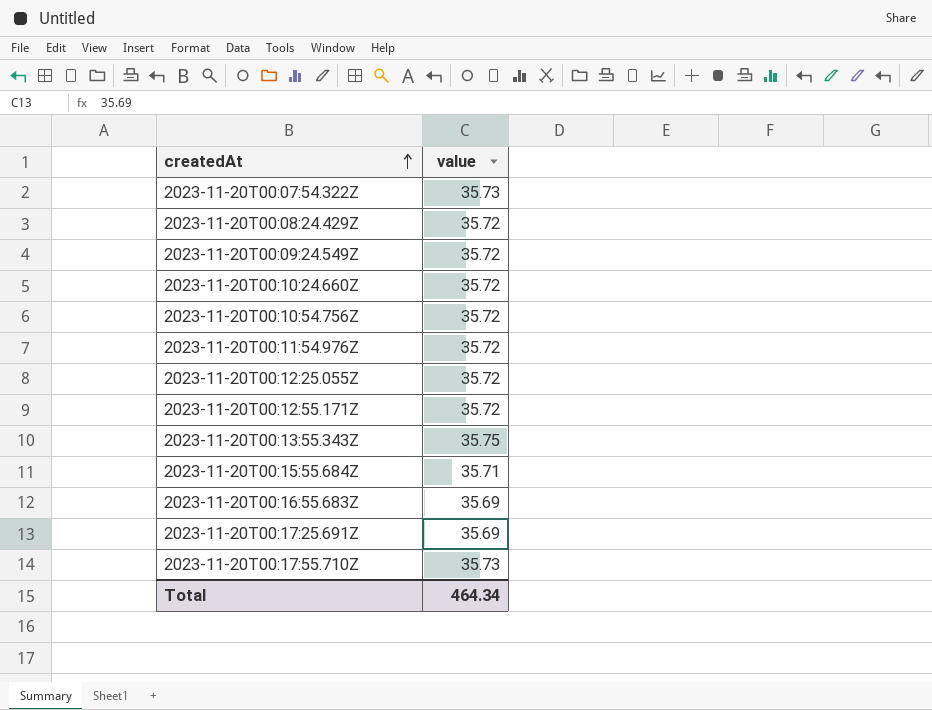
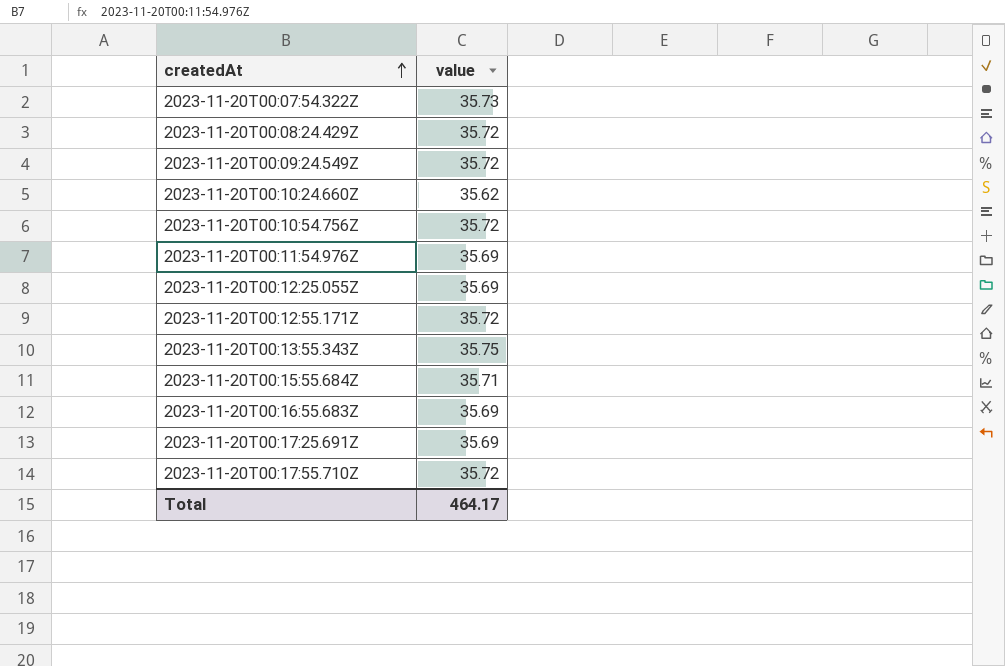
2023-11-20T00:10:24.660Z | value: 35.72 -> 35.62
2023-11-20T00:11:54.976Z | value: 35.72 -> 35.69
2023-11-20T00:12:25.055Z | value: 35.72 -> 35.69
2023-11-20T00:17:55.710Z | value: 35.73 -> 35.72
Total | value: 464.34 -> 464.17

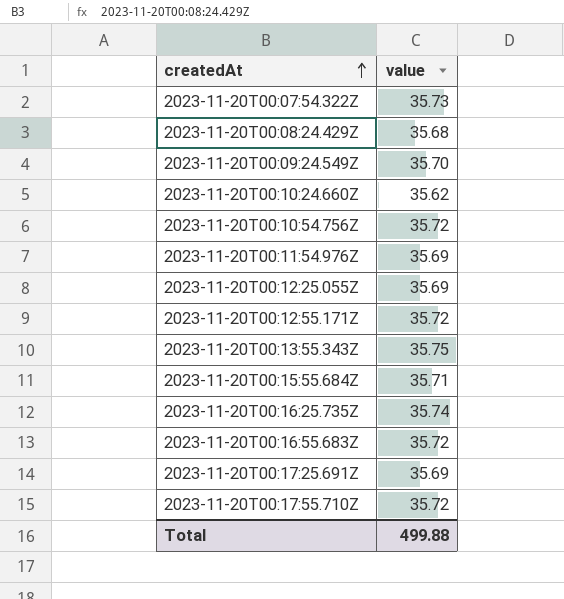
2023-11-20T00:08:24.429Z | value: 35.72 -> 35.68
2023-11-20T00:09:24.549Z | value: 35.72 -> 35.70
row 2023-11-20T00:16:25.735Z: none -> 35.74
2023-11-20T00:16:55.683Z | value: 35.69 -> 35.72
Total | value: 464.17 -> 499.88

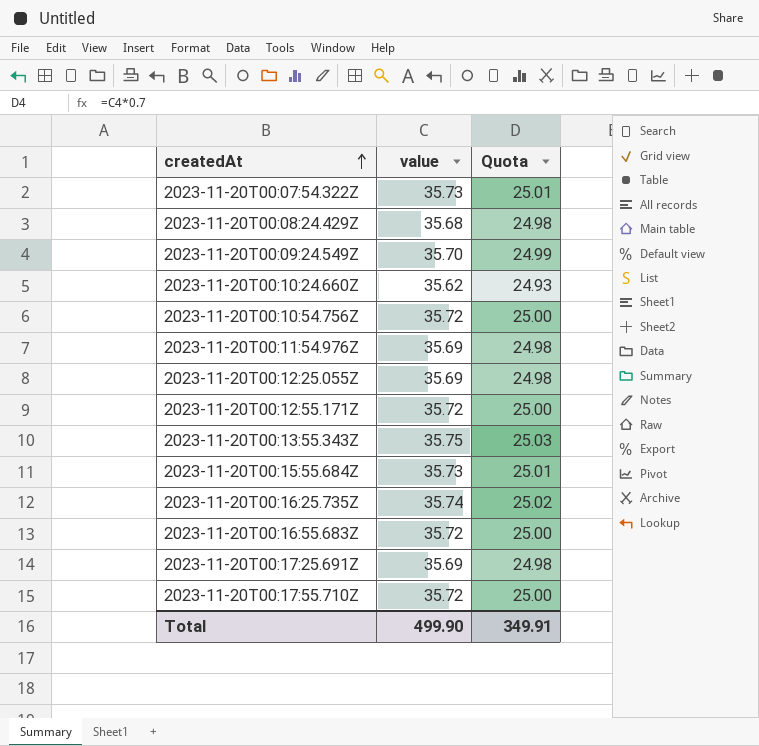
column Quota | formula: none -> [value] * 0.7
2023-11-20T00:15:55.684Z | value: 35.71 -> 35.73
Total | value: 499.88 -> 499.90

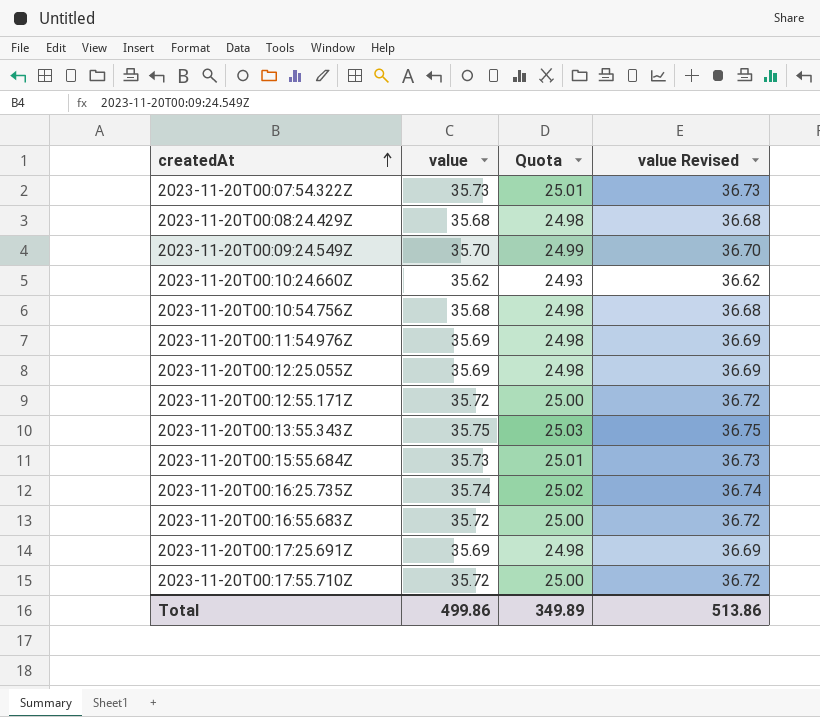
column value Revised | formula: none -> [value] + 1
2023-11-20T00:10:54.756Z | value: 35.72 -> 35.68
2023-11-20T00:10:54.756Z | Quota: 25.00 -> 24.98
Total | value: 499.90 -> 499.86
Total | Quota: 349.91 -> 349.89

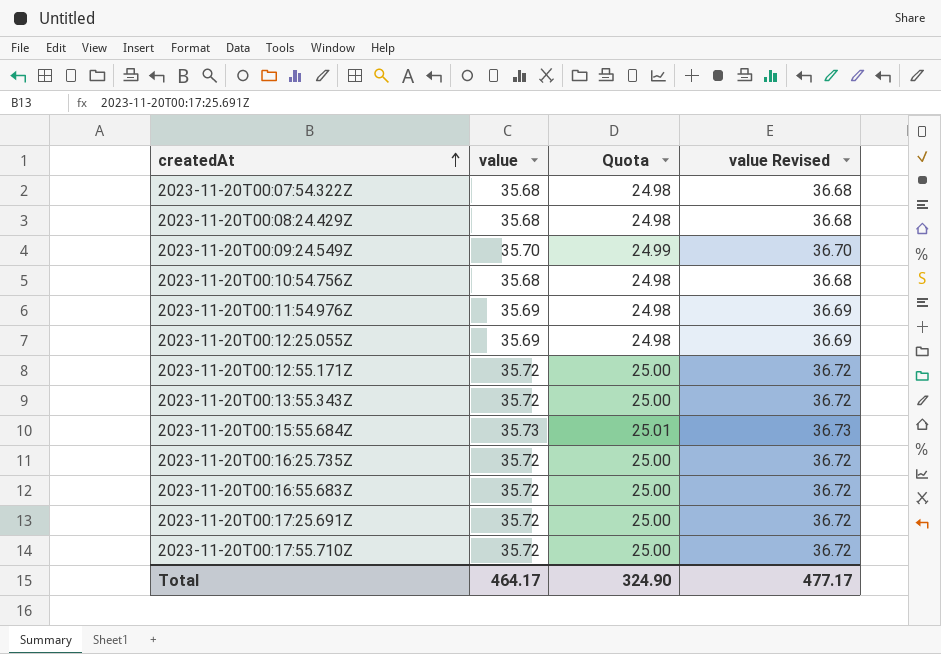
row 2023-11-20T00:10:24.660Z: 35.62 | 24.93 | 36.62 -> none
2023-11-20T00:07:54.322Z | value: 35.73 -> 35.68
2023-11-20T00:07:54.322Z | Quota: 25.01 -> 24.98
2023-11-20T00:07:54.322Z | value Revised: 36.73 -> 36.68
2023-11-20T00:13:55.343Z | value: 35.75 -> 35.72
2023-11-20T00:13:55.343Z | Quota: 25.03 -> 25.00
2023-11-20T00:13:55.343Z | value Revised: 36.75 -> 36.72
2023-11-20T00:16:25.735Z | value: 35.74 -> 35.72
2023-11-20T00:16:25.735Z | Quota: 25.02 -> 25.00
2023-11-20T00:16:25.735Z | value Revised: 36.74 -> 36.72
2023-11-20T00:17:25.691Z | value: 35.69 -> 35.72
2023-11-20T00:17:25.691Z | Quota: 24.98 -> 25.00
2023-11-20T00:17:25.691Z | value Revised: 36.69 -> 36.72
Total | value: 499.86 -> 464.17
Total | Quota: 349.89 -> 324.90
Total | value Revised: 513.86 -> 477.17

